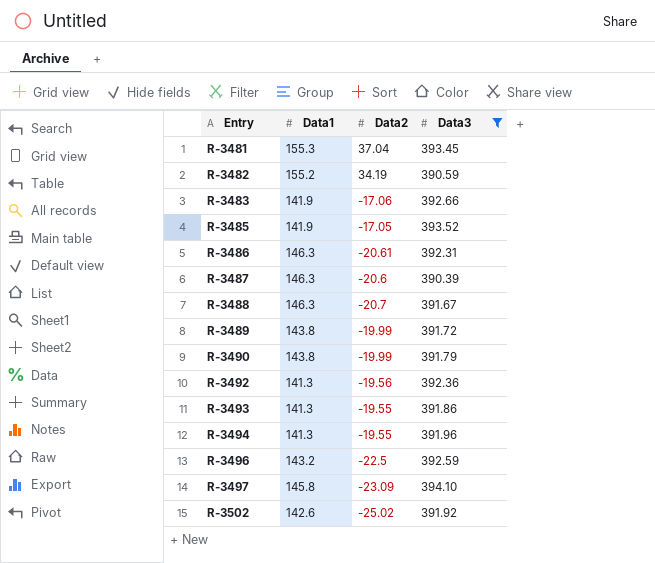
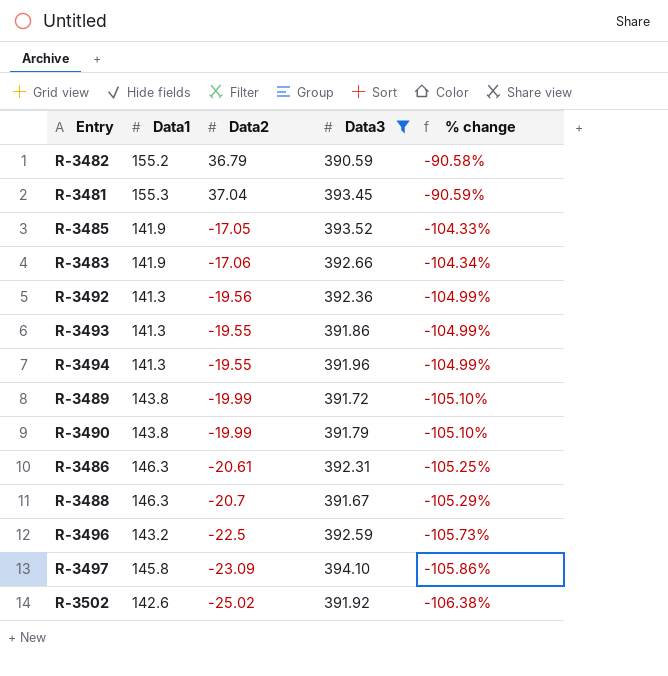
row order: Entry ascending -> % change descending
column % change | formula: none -> ([Data2] - [Data3]) / [Data3]
row R-3487: 146.3 | -20.6 | 390.39 -> none
R-3482 | Data2: 34.19 -> 36.79

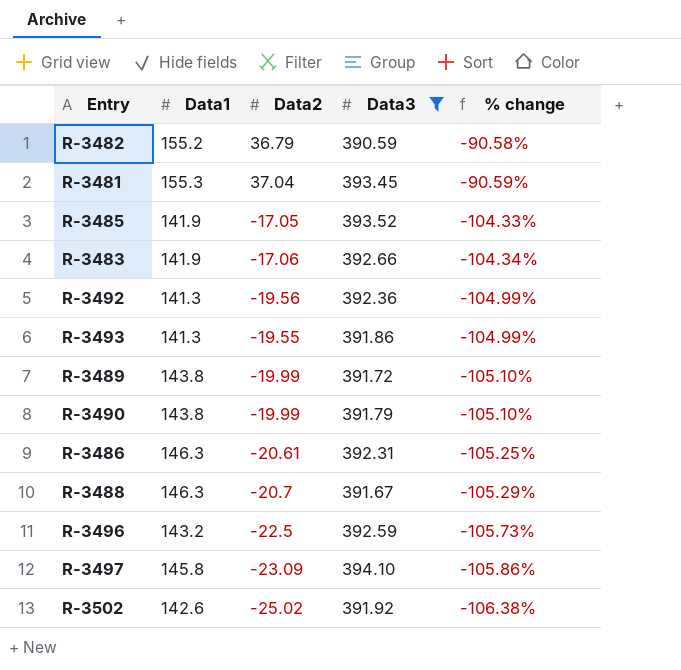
row R-3494: 141.3 | -19.55 | 391.96 | -104.99% -> none

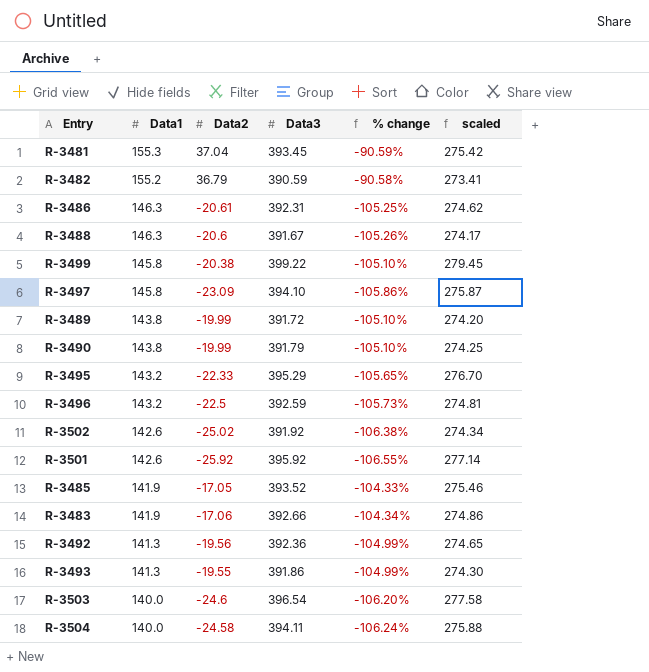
filter: Data3 <= 394.10 -> none
row order: % change descending -> Data1 descending
column scaled | formula: none -> [Data3] * 0.7
R-3488 | Data2: -20.7 -> -20.6
R-3488 | % change: -105.29% -> -105.26%

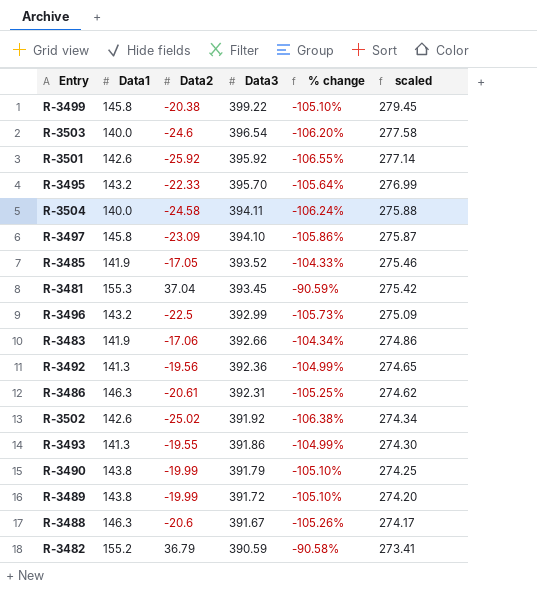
row order: Data1 descending -> Data3 descending
R-3495 | Data3: 395.29 -> 395.70
R-3495 | % change: -105.65% -> -105.64%
R-3495 | scaled: 276.70 -> 276.99
R-3496 | Data3: 392.59 -> 392.99
R-3496 | scaled: 274.81 -> 275.09

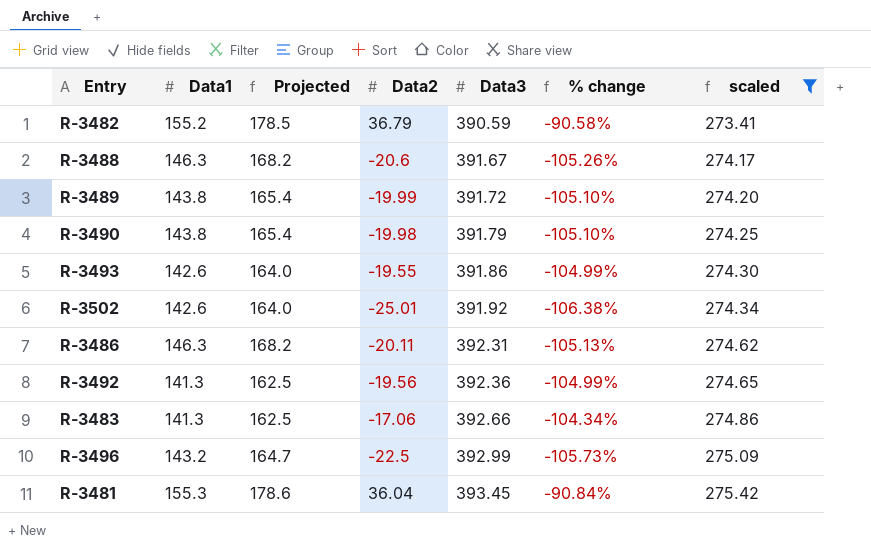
filter: none -> scaled <= 275.42
row order: Data3 descending -> Data3 ascending
column Projected | formula: none -> [Data1] * 1.15
R-3490 | Data2: -19.99 -> -19.98
R-3493 | Data1: 141.3 -> 142.6
R-3502 | Data2: -25.02 -> -25.01
R-3486 | Data2: -20.61 -> -20.11
R-3486 | % change: -105.25% -> -105.13%
R-3483 | Data1: 141.9 -> 141.3
R-3481 | Data2: 37.04 -> 36.04
R-3481 | % change: -90.59% -> -90.84%

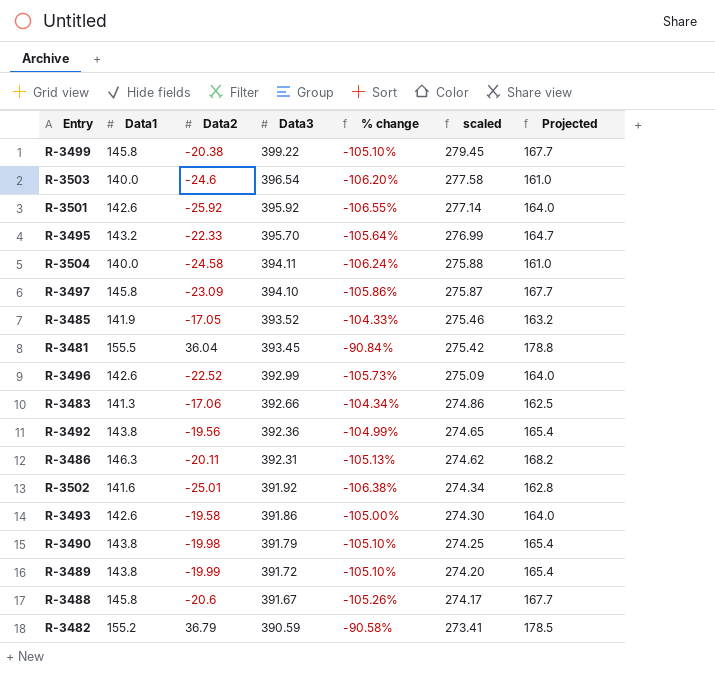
filter: scaled <= 275.42 -> none
row order: Data3 ascending -> Data3 descending
column Projected | position: 3 -> 7
R-3481 | Data1: 155.3 -> 155.5
R-3481 | Projected: 178.6 -> 178.8
R-3496 | Data1: 143.2 -> 142.6
R-3496 | Data2: -22.5 -> -22.52
R-3496 | Projected: 164.7 -> 164.0
R-3492 | Data1: 141.3 -> 143.8
R-3492 | Projected: 162.5 -> 165.4
R-3502 | Data1: 142.6 -> 141.6
R-3502 | Projected: 164.0 -> 162.8
R-3493 | Data2: -19.55 -> -19.58
R-3493 | % change: -104.99% -> -105.00%
R-3488 | Data1: 146.3 -> 145.8
R-3488 | Projected: 168.2 -> 167.7

